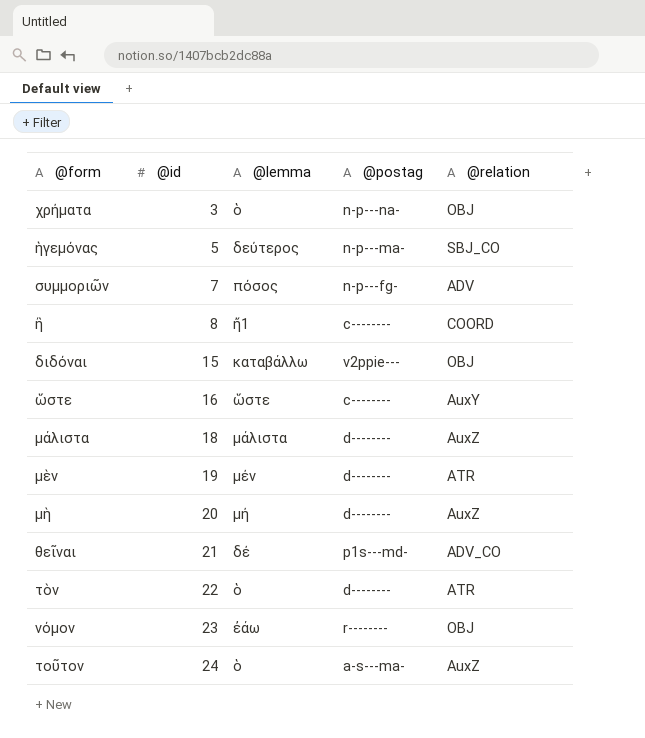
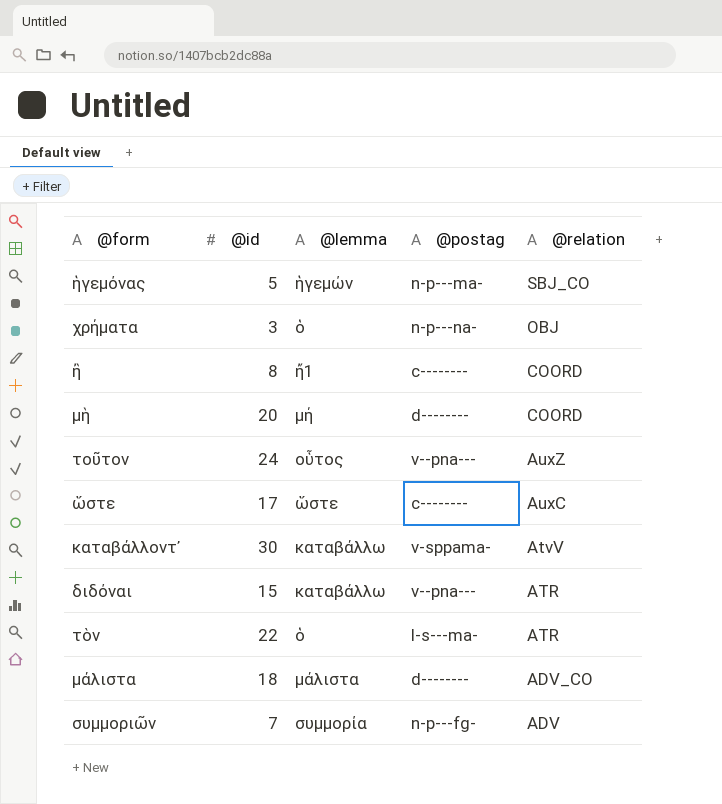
row order: @id ascending -> @relation descending
row μὲν: 19 | μέν | d-------- | ATR -> none
row θεῖναι: 21 | δέ | p1s---md- | ADV_CO -> none
row νόμον: 23 | ἐάω | r-------- | OBJ -> none
ἡγεμόνας | @lemma: δεύτερος -> ἡγεμών
μὴ | @relation: AuxZ -> COORD
τοῦτον | @lemma: ὁ -> οὗτος
τοῦτον | @postag: a-s---ma- -> v--pna---
ὥστε | @id: 16 -> 17
ὥστε | @relation: AuxY -> AuxC
row καταβάλλοντ᾽: none -> 30 | καταβάλλω | v-sppama- | AtvV
διδόναι | @postag: v2ppie--- -> v--pna---
διδόναι | @relation: OBJ -> ATR
τὸν | @postag: d-------- -> l-s---ma-
μάλιστα | @relation: AuxZ -> ADV_CO
συμμοριῶν | @lemma: πόσος -> συμμορία

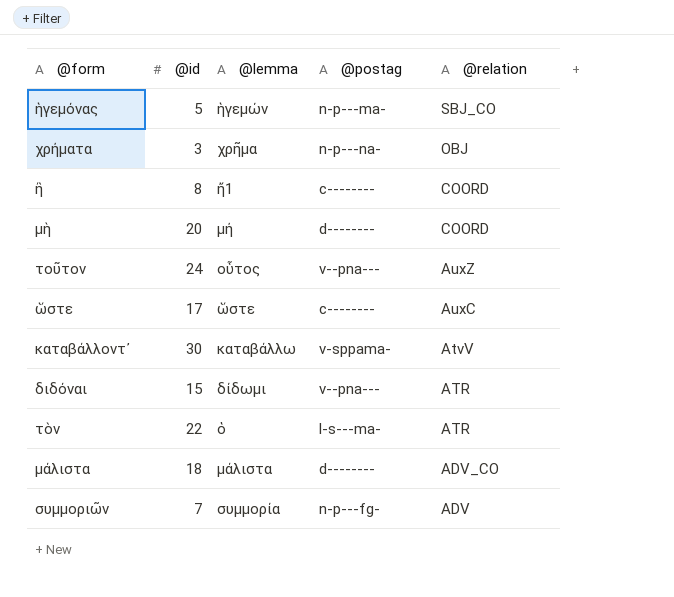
χρήματα | @lemma: ὁ -> χρῆμα
διδόναι | @lemma: καταβάλλω -> δίδωμι

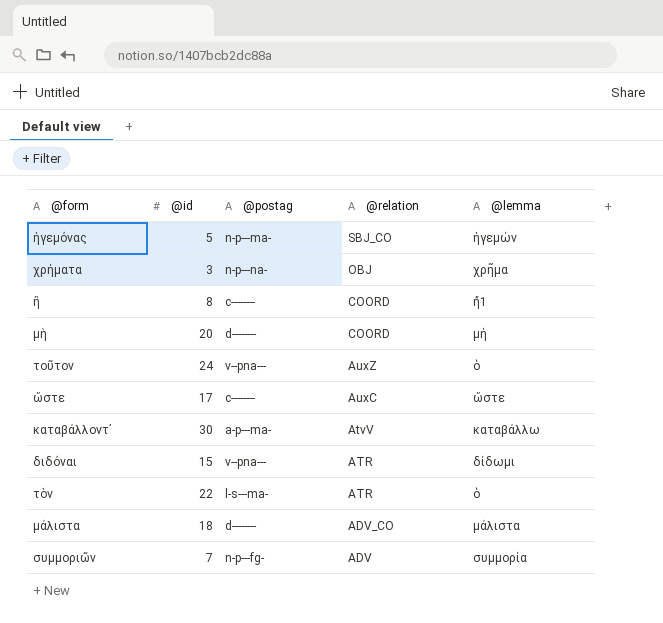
column @lemma | position: 3 -> 5
τοῦτον | @lemma: οὗτος -> ὁ
καταβάλλοντ᾽ | @postag: v-sppama- -> a-p---ma-

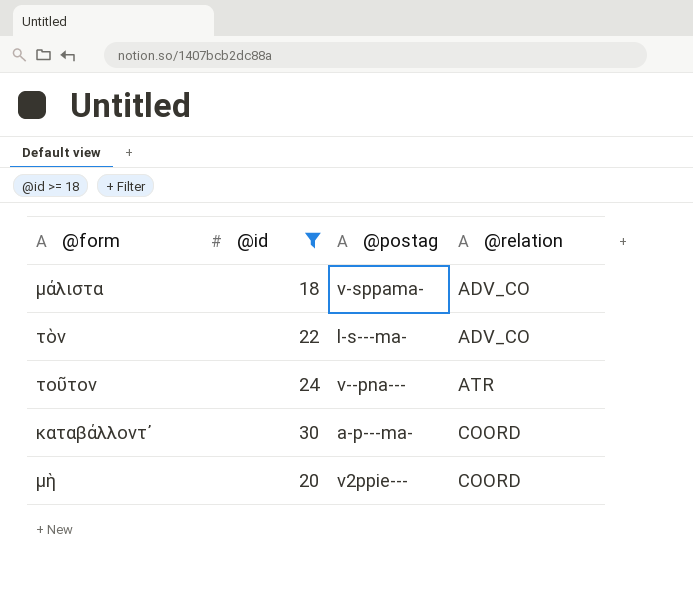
filter: none -> @id >= 18
row order: @relation descending -> @relation ascending
column @lemma | position: 5 -> none
μάλιστα | @postag: d-------- -> v-sppama-
τὸν | @relation: ATR -> ADV_CO
τοῦτον | @relation: AuxZ -> ATR
καταβάλλοντ᾽ | @relation: AtvV -> COORD
μὴ | @postag: d-------- -> v2ppie---

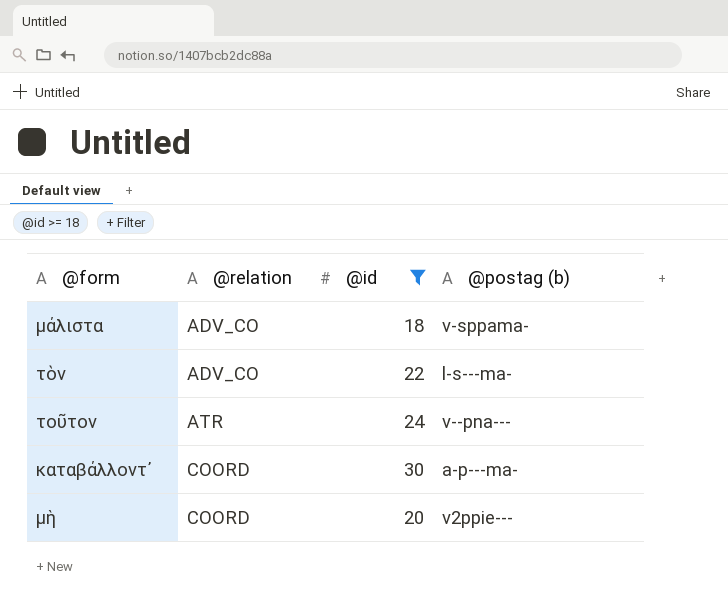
column @relation | position: 4 -> 2
column name: @postag -> @postag (b)

